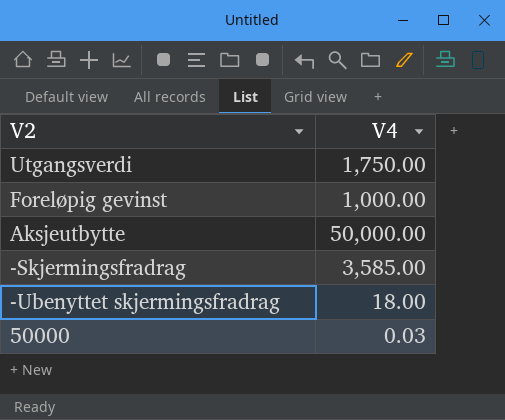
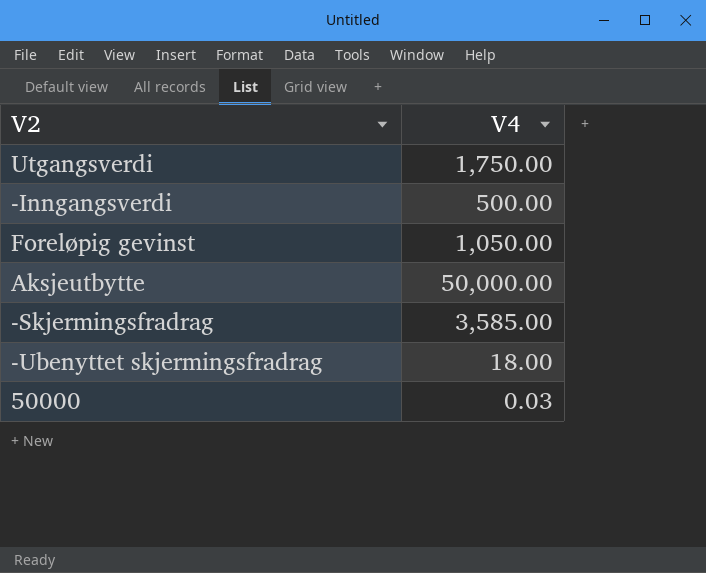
row -Inngangsverdi: none -> 500.00
Foreløpig gevinst | V4: 1,000.00 -> 1,050.00

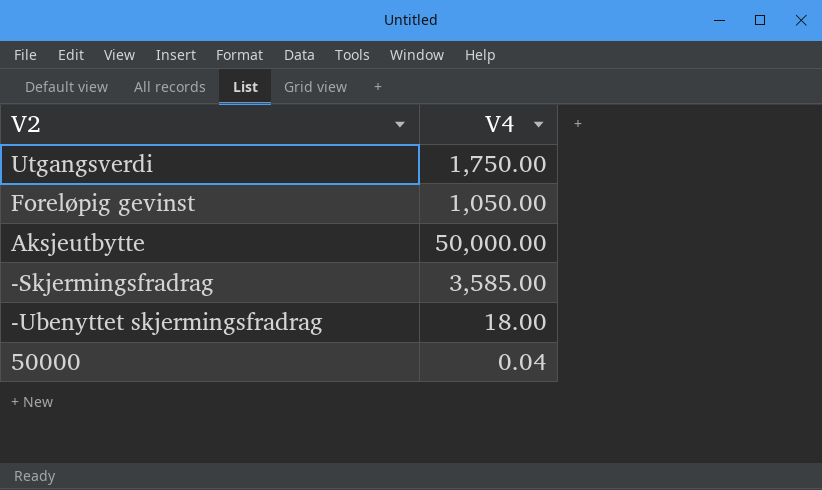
row -Inngangsverdi: 500.00 -> none
50000 | V4: 0.03 -> 0.04

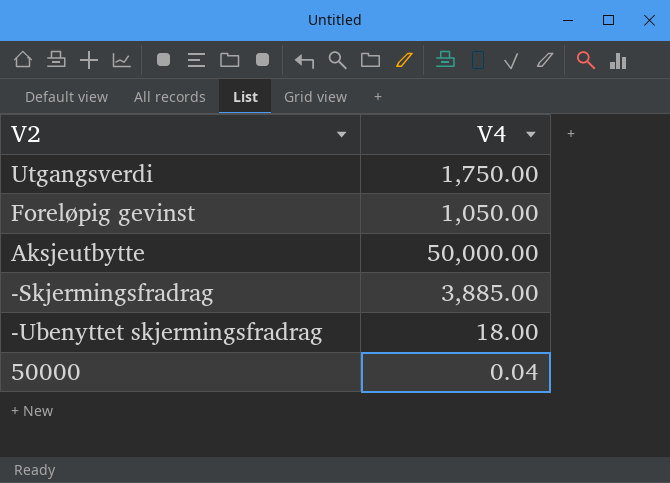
-Skjermingsfradrag | V4: 3,585.00 -> 3,885.00

